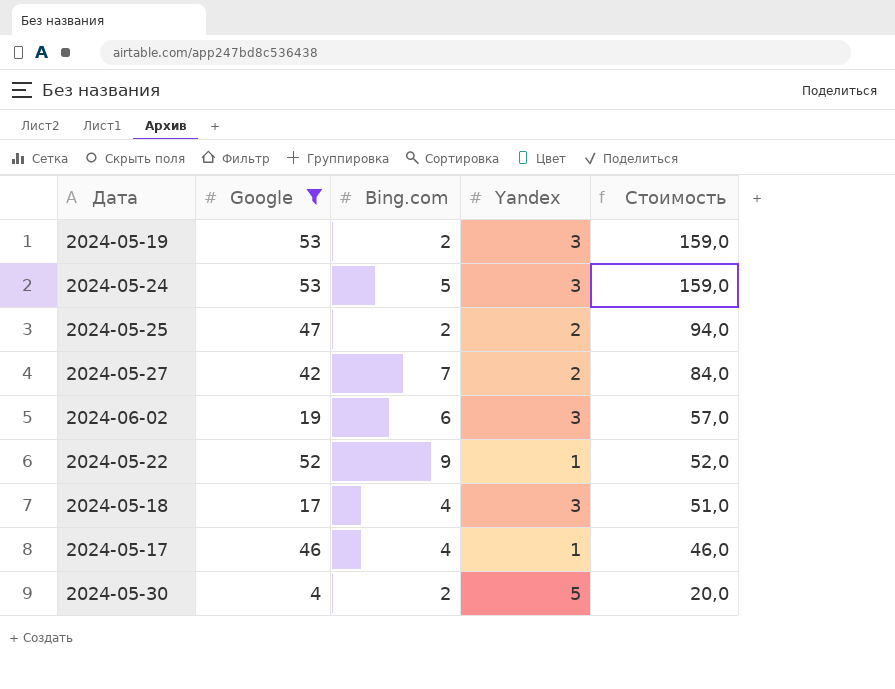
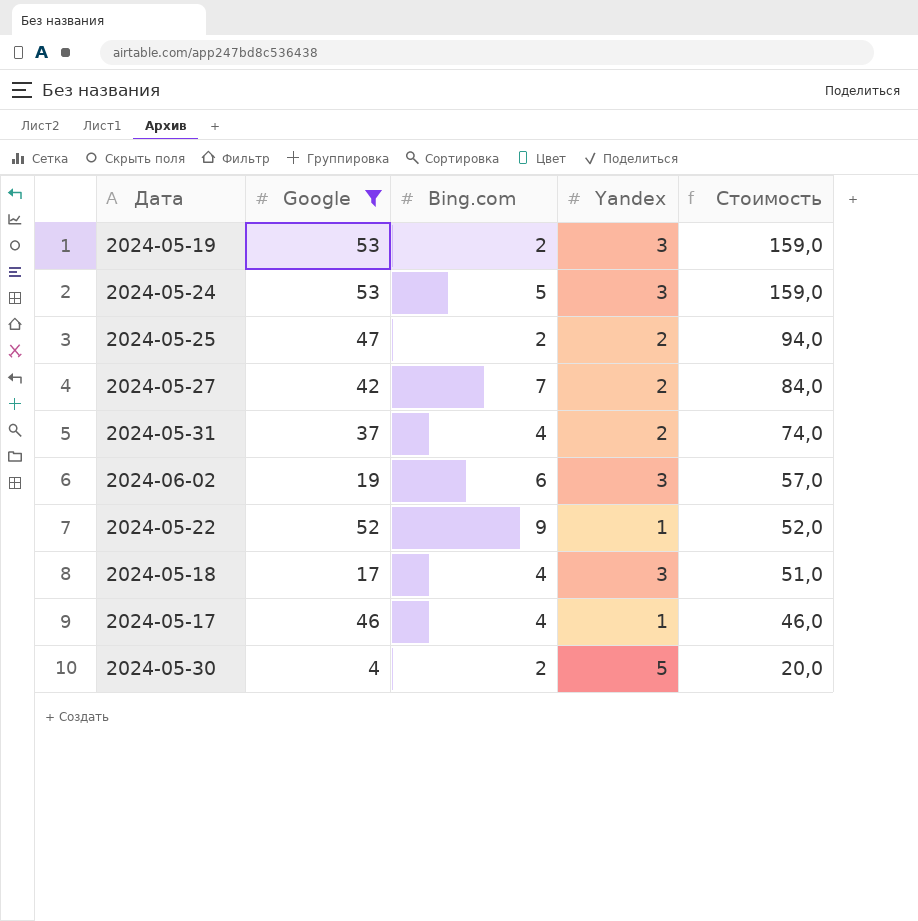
row 2024-05-31: none -> 37 | 4 | 2 | 74,0

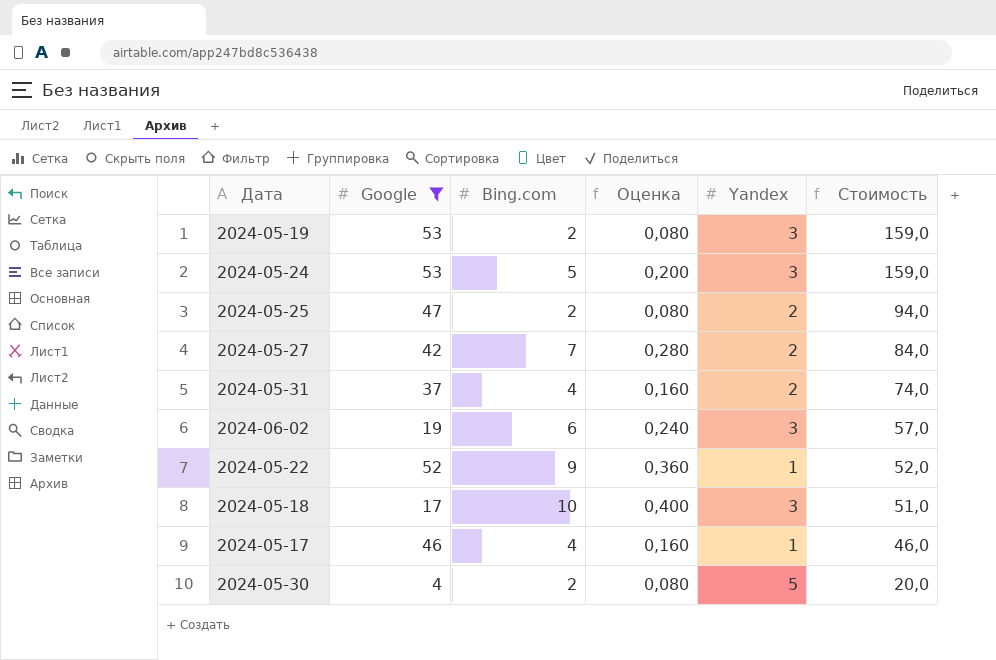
column Оценка | formula: none -> [Bing.com] * 0,04
2024-05-18 | Bing.com: 4 -> 10

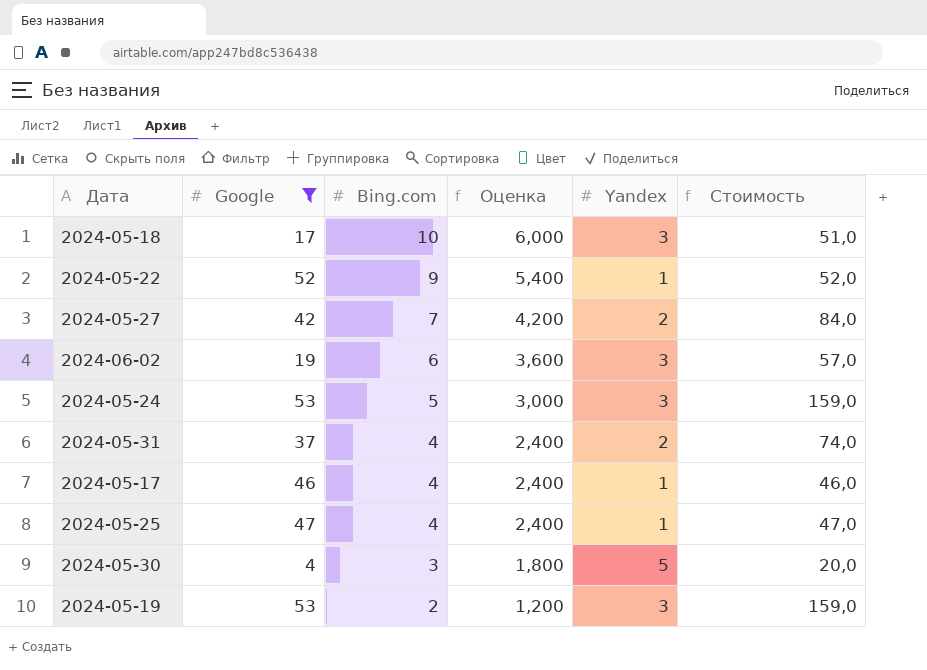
row order: Стоимость descending -> Bing.com descending
column Оценка | formula: [Bing.com] * 0,04 -> [Bing.com] * 0,6
2024-05-25 | Bing.com: 2 -> 4
2024-05-25 | Yandex: 2 -> 1
2024-05-25 | Стоимость: 94,0 -> 47,0
2024-05-30 | Bing.com: 2 -> 3

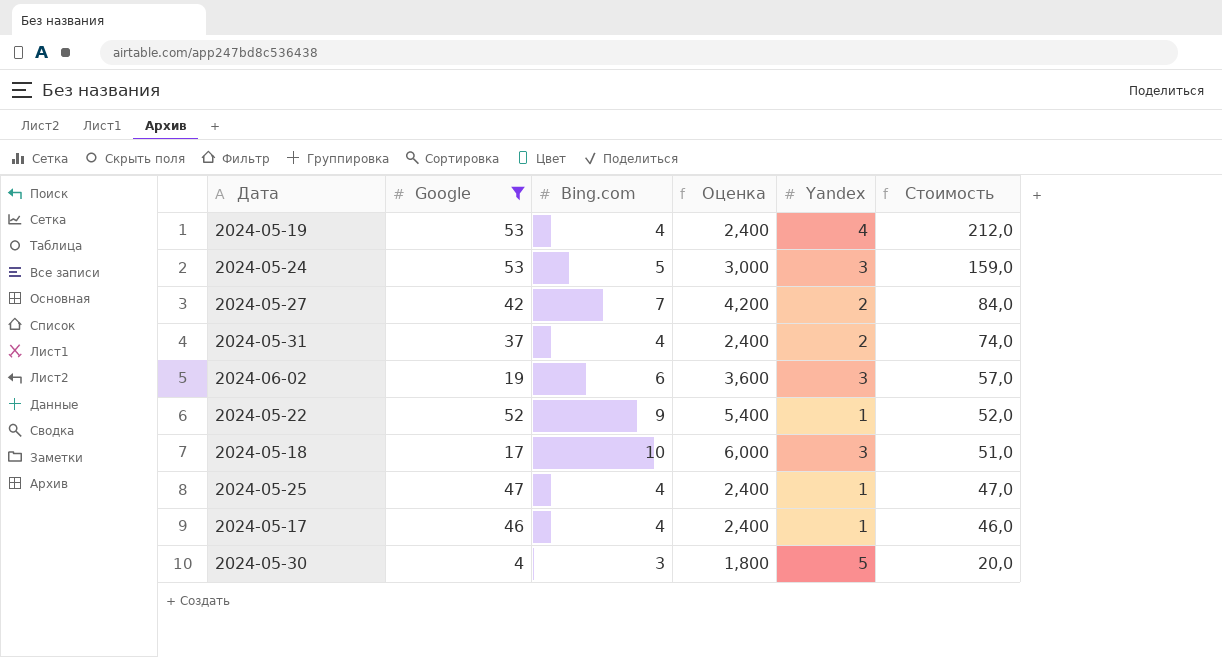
row order: Bing.com descending -> Стоимость descending
2024-05-19 | Bing.com: 2 -> 4
2024-05-19 | Оценка: 1,200 -> 2,400
2024-05-19 | Yandex: 3 -> 4
2024-05-19 | Стоимость: 159,0 -> 212,0

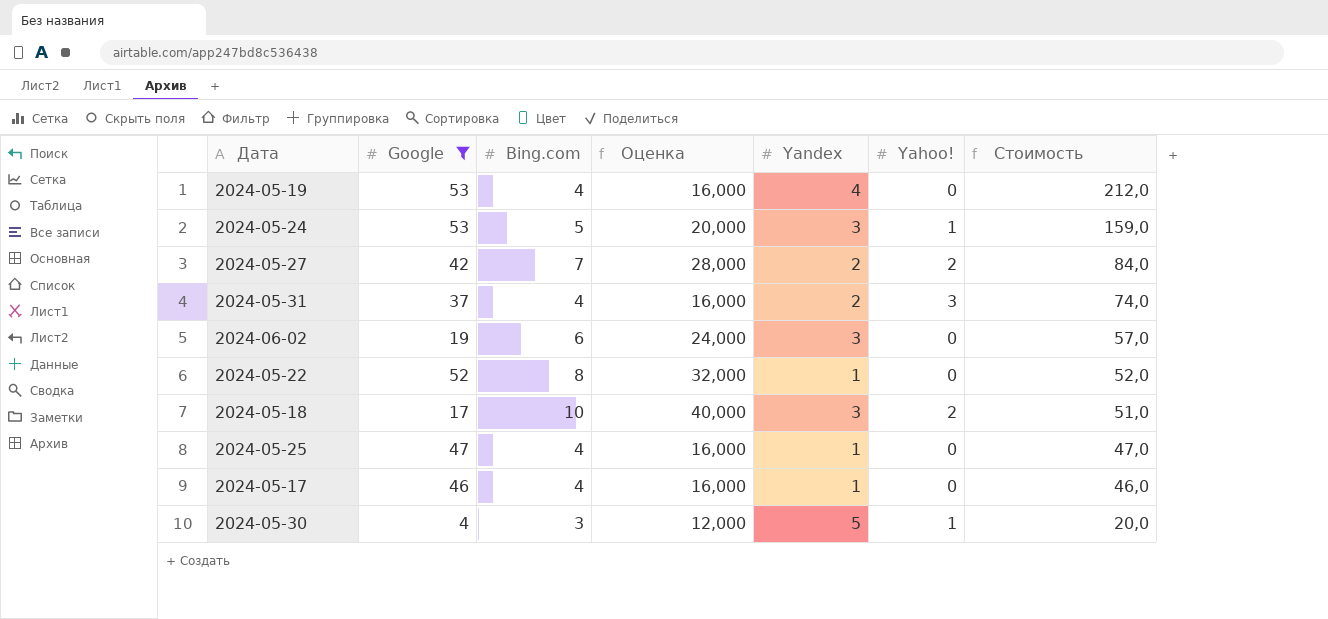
column Оценка | formula: [Bing.com] * 0,6 -> [Bing.com] * 4
column Yahoo! | position: none -> 6
2024-05-22 | Bing.com: 9 -> 8

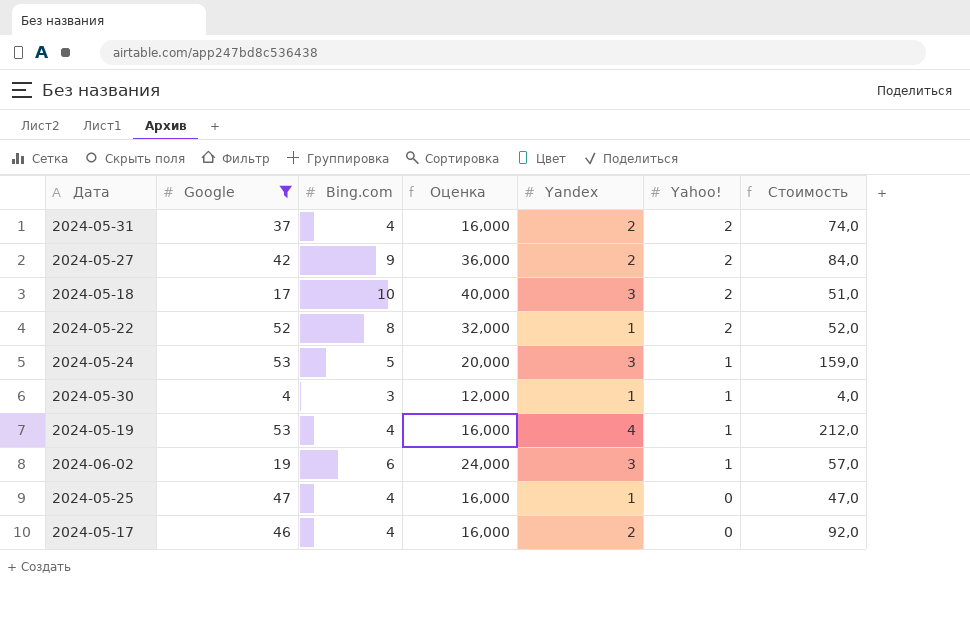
row order: Стоимость descending -> Yahoo! descending
2024-05-31 | Yahoo!: 3 -> 2
2024-05-27 | Bing.com: 7 -> 9
2024-05-27 | Оценка: 28,000 -> 36,000
2024-05-22 | Yahoo!: 0 -> 2
2024-05-30 | Yandex: 5 -> 1
2024-05-30 | Стоимость: 20,0 -> 4,0
2024-05-19 | Yahoo!: 0 -> 1
2024-06-02 | Yahoo!: 0 -> 1
2024-05-17 | Yandex: 1 -> 2
2024-05-17 | Стоимость: 46,0 -> 92,0

